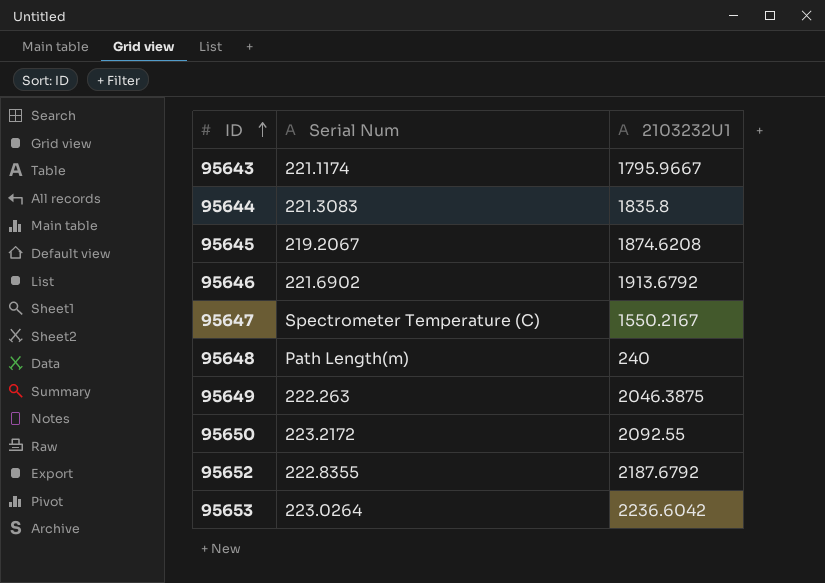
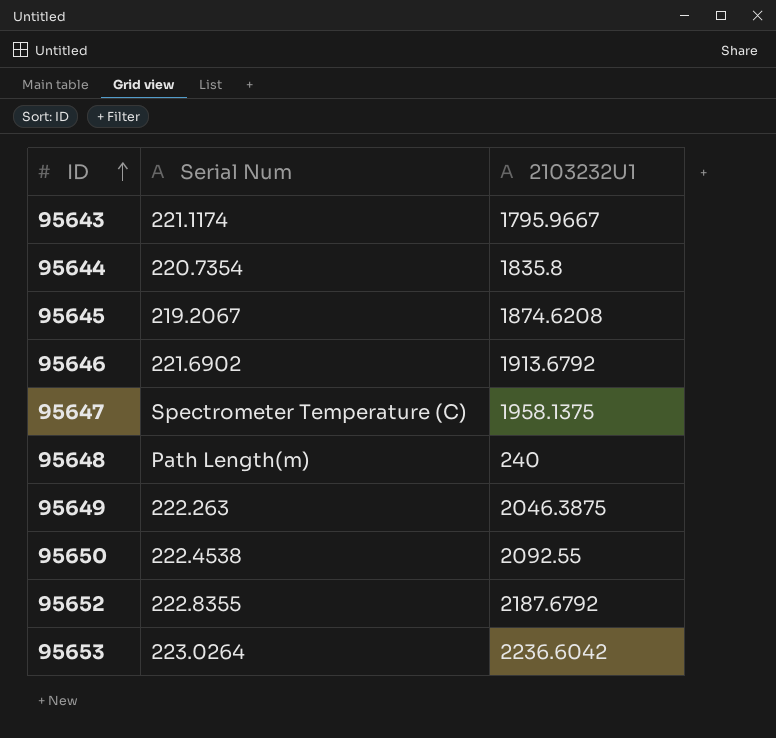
95644 | Serial Num: 221.3083 -> 220.7354
95647 | 2103232U1: 1550.2167 -> 1958.1375
95650 | Serial Num: 223.2172 -> 222.4538

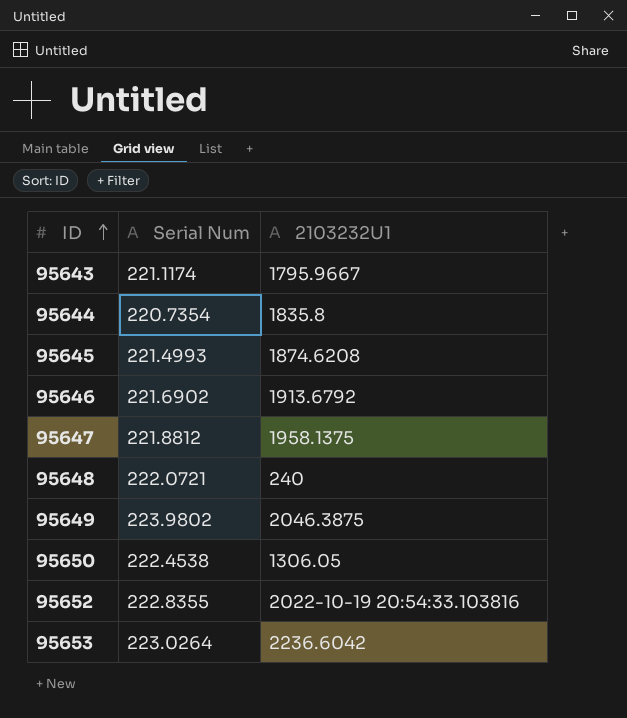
95645 | Serial Num: 219.2067 -> 221.4993
95647 | Serial Num: Spectrometer Temperature (C) -> 221.8812
95648 | Serial Num: Path Length(m) -> 222.0721
95649 | Serial Num: 222.263 -> 223.9802
95650 | 2103232U1: 2092.55 -> 1306.05
95652 | 2103232U1: 2187.6792 -> 2022-10-19 20:54:33.103816

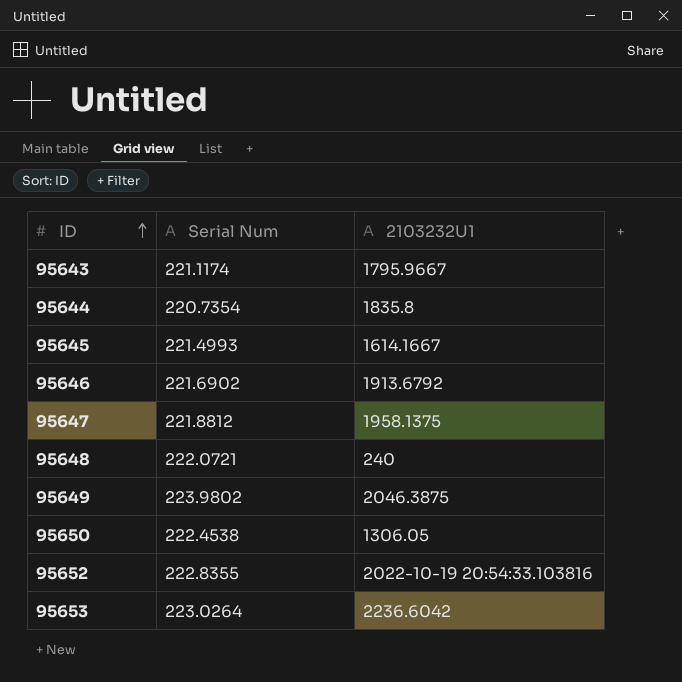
95645 | 2103232U1: 1874.6208 -> 1614.1667

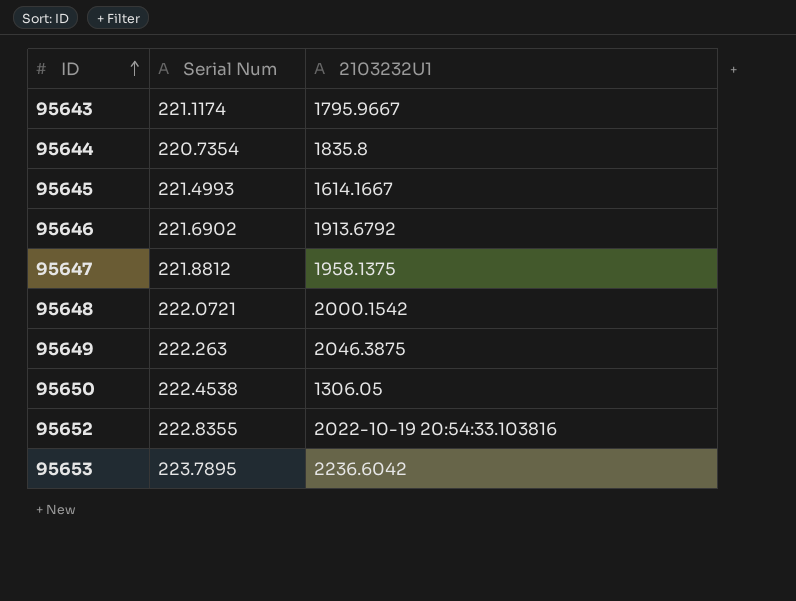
95648 | 2103232U1: 240 -> 2000.1542
95649 | Serial Num: 223.9802 -> 222.263
95653 | Serial Num: 223.0264 -> 223.7895

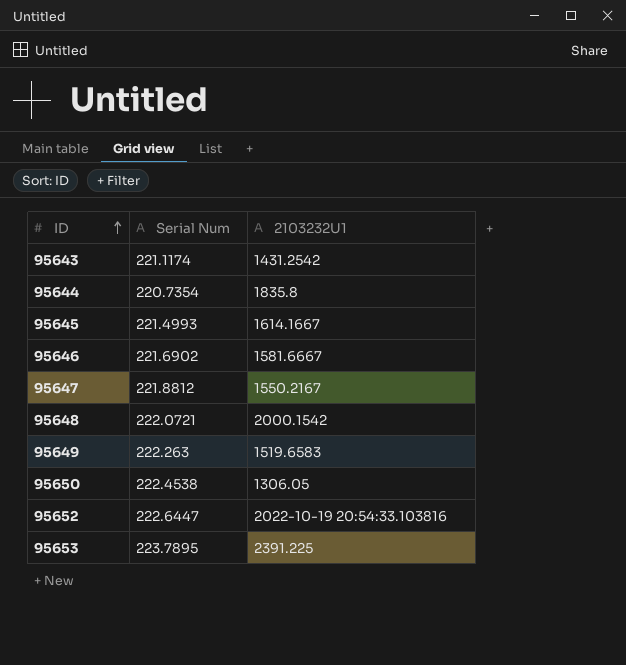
95643 | 2103232U1: 1795.9667 -> 1431.2542
95646 | 2103232U1: 1913.6792 -> 1581.6667
95647 | 2103232U1: 1958.1375 -> 1550.2167
95649 | 2103232U1: 2046.3875 -> 1519.6583
95652 | Serial Num: 222.8355 -> 222.6447
95653 | 2103232U1: 2236.6042 -> 2391.225

